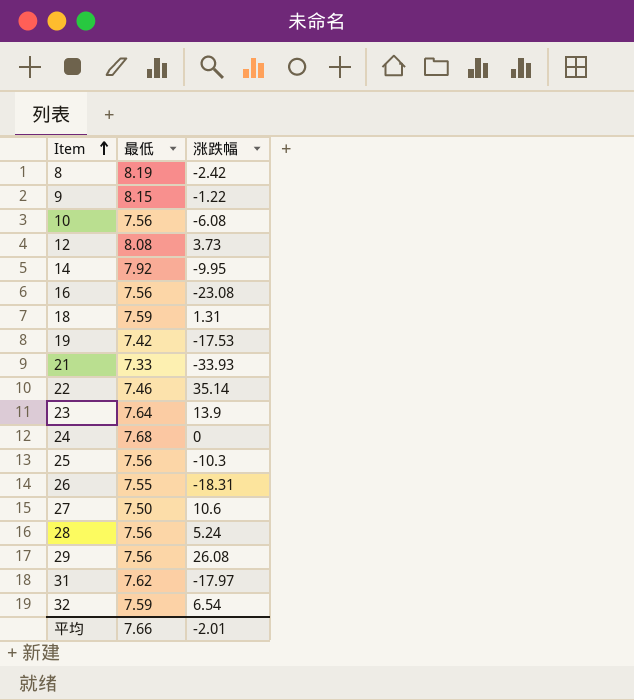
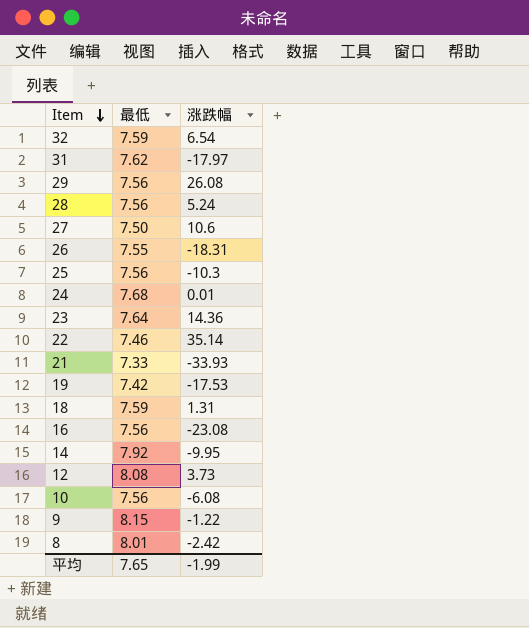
row order: Item ascending -> Item descending
24 | 涨跌幅: 0 -> 0.01
23 | 涨跌幅: 13.9 -> 14.36
8 | 最低: 8.19 -> 8.01
平均 | 最低: 7.66 -> 7.65
平均 | 涨跌幅: -2.01 -> -1.99

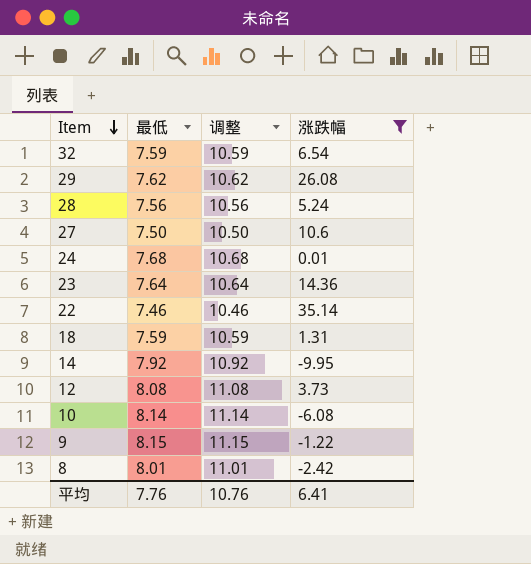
filter: none -> 涨跌幅 >= -9.95
column 调整 | formula: none -> [最低] + 3
29 | 最低: 7.56 -> 7.62
10 | 最低: 7.56 -> 8.14
平均 | 最低: 7.65 -> 7.76
平均 | 涨跌幅: -1.99 -> 6.41

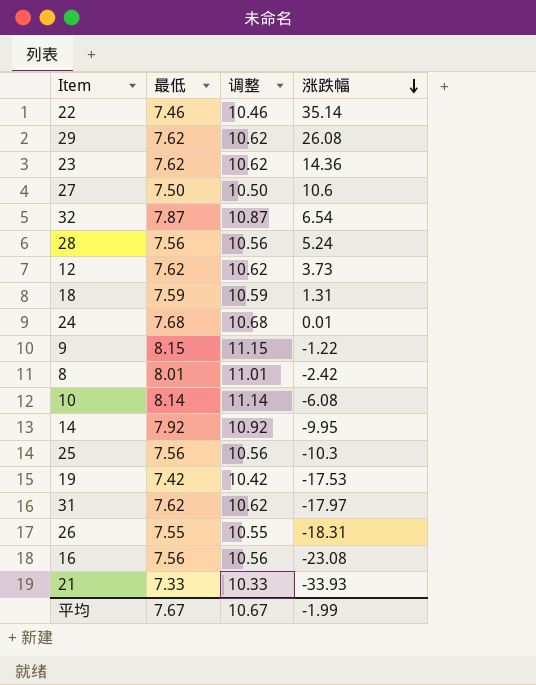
filter: 涨跌幅 >= -9.95 -> none
row order: Item descending -> 涨跌幅 descending
23 | 最低: 7.64 -> 7.62
23 | 调整: 10.64 -> 10.62
32 | 最低: 7.59 -> 7.87
32 | 调整: 10.59 -> 10.87
12 | 最低: 8.08 -> 7.62
12 | 调整: 11.08 -> 10.62
平均 | 最低: 7.76 -> 7.67
平均 | 调整: 10.76 -> 10.67
平均 | 涨跌幅: 6.41 -> -1.99

